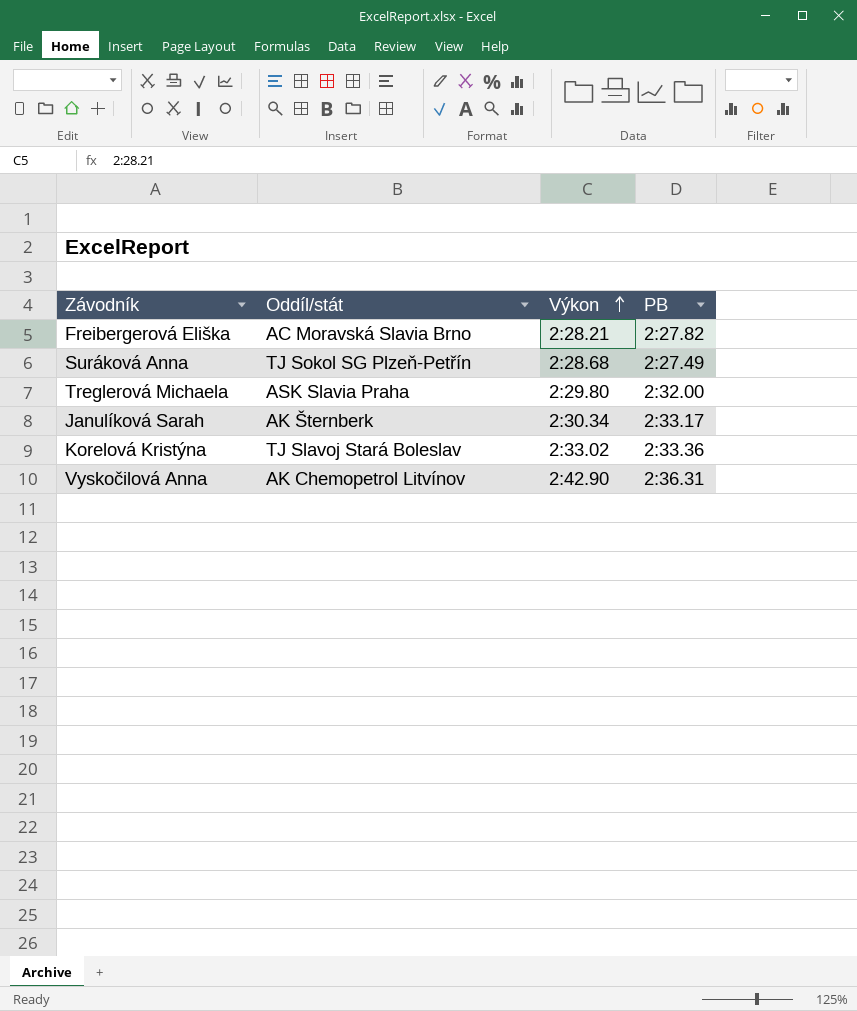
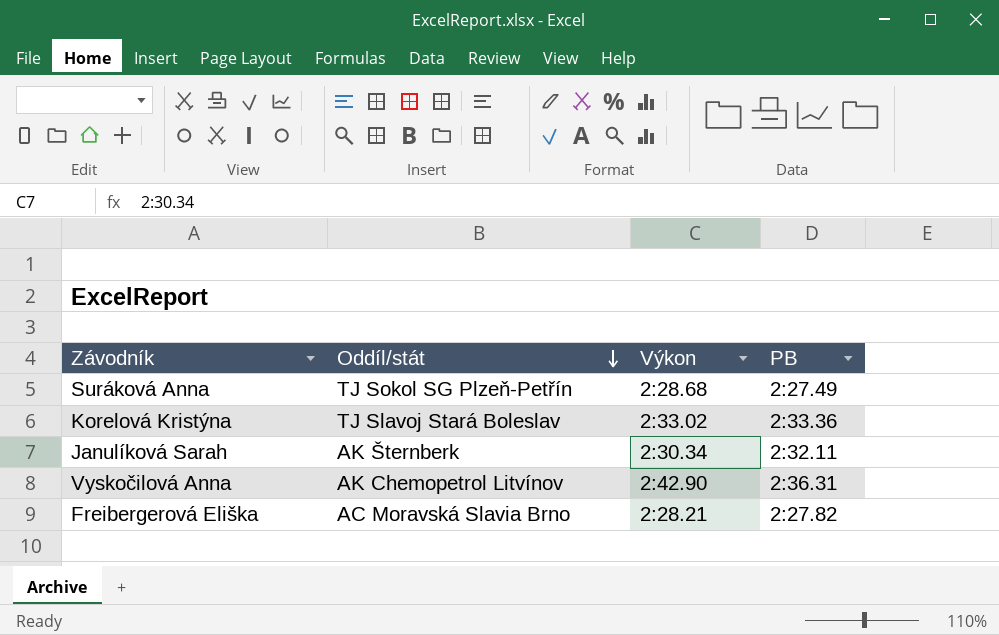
row order: Výkon ascending -> Oddíl/stát descending
row Treglerová Michaela: ASK Slavia Praha | 2:29.80 | 2:32.00 -> none
Janulíková Sarah | PB: 2:33.17 -> 2:32.11

